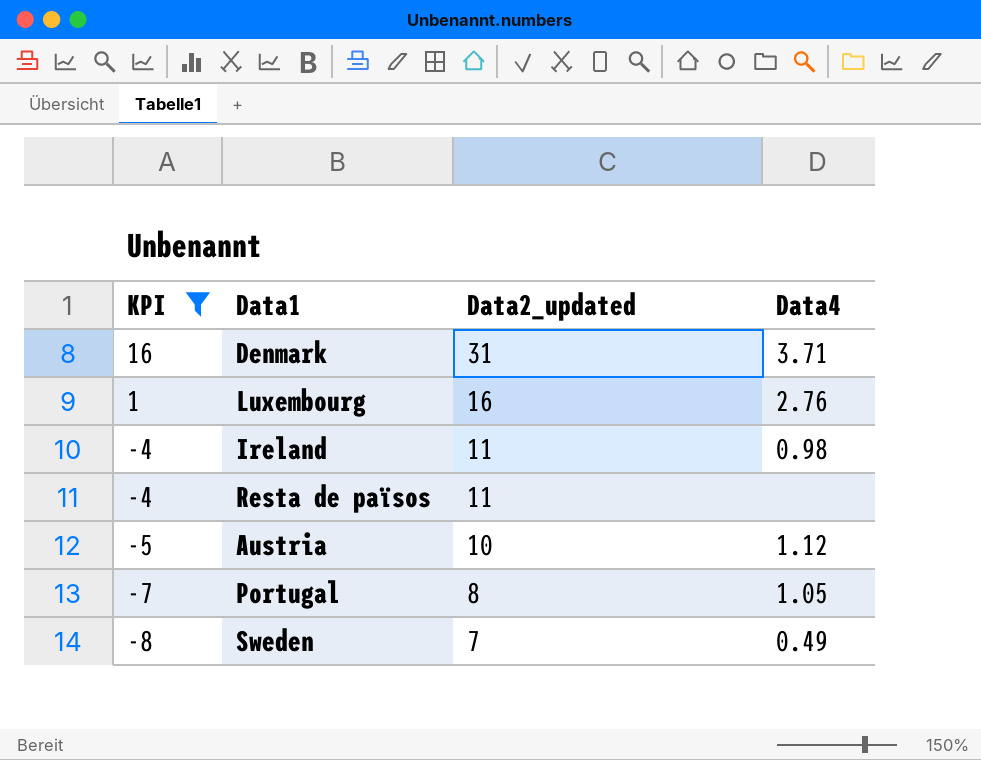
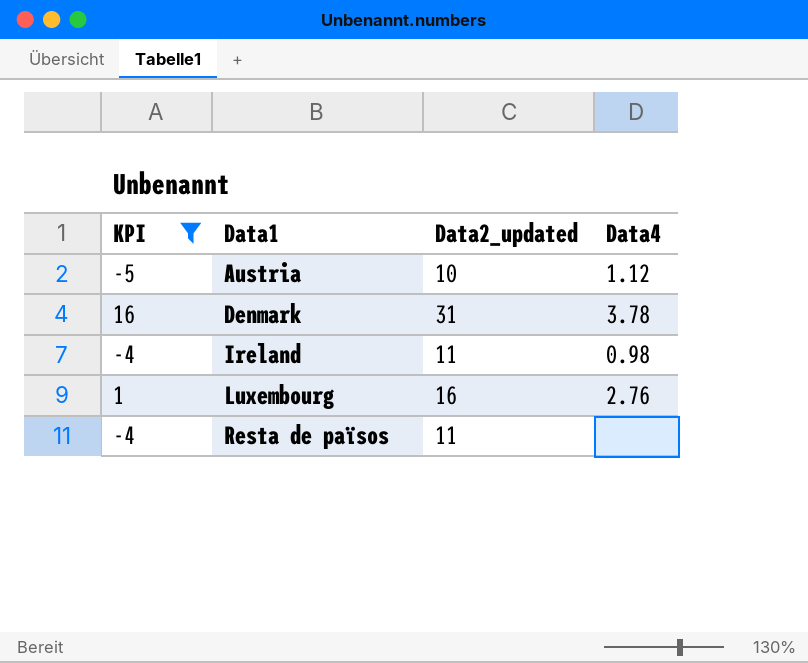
row order: KPI descending -> Data1 ascending
row Portugal: -7 | 8 | 1.05 -> none
row Sweden: -8 | 7 | 0.49 -> none
Denmark | Data4: 3.71 -> 3.78

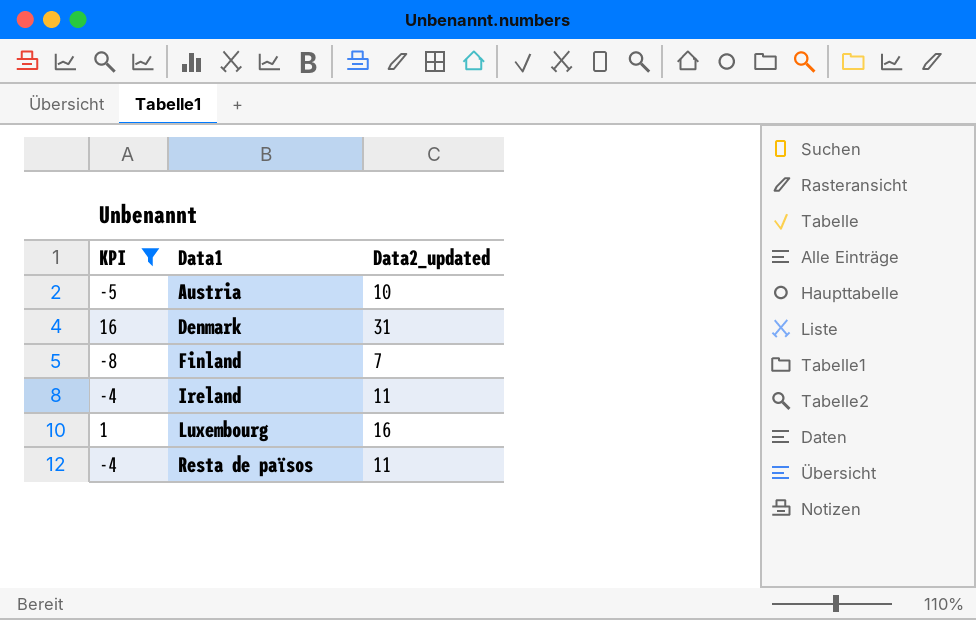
column Data4 | position: 4 -> none
row Finland: none -> -8 | 7

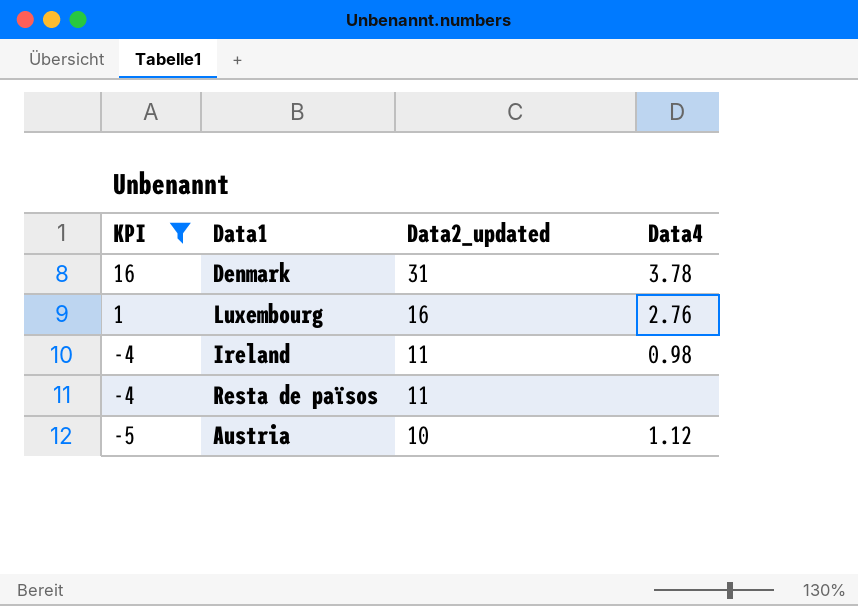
row order: Data1 ascending -> KPI descending
column Data4 | position: none -> 4
row Finland: -8 | 7 -> none

